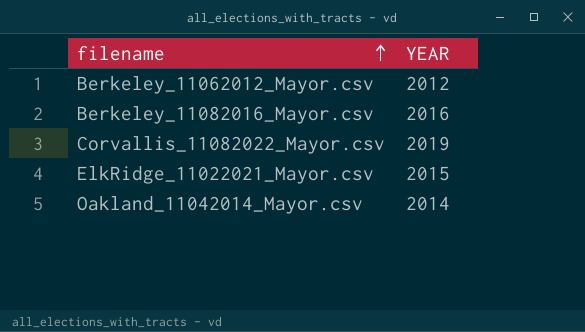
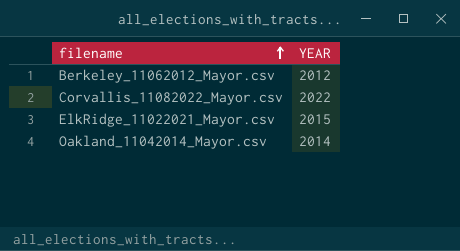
row Berkeley_11082016_Mayor.csv: 2016 -> none
Corvallis_11082022_Mayor.csv | YEAR: 2019 -> 2022

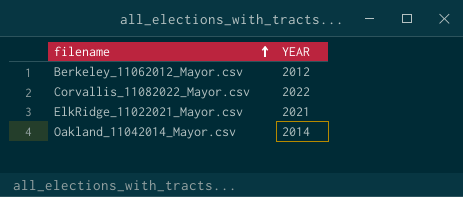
ElkRidge_11022021_Mayor.csv | YEAR: 2015 -> 2021

